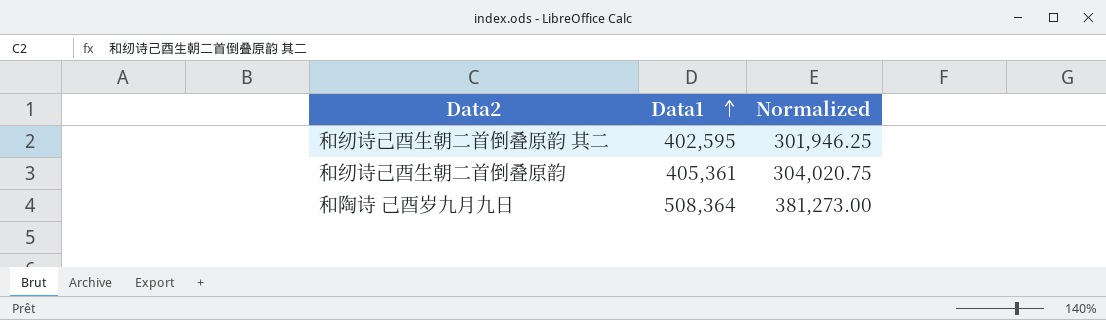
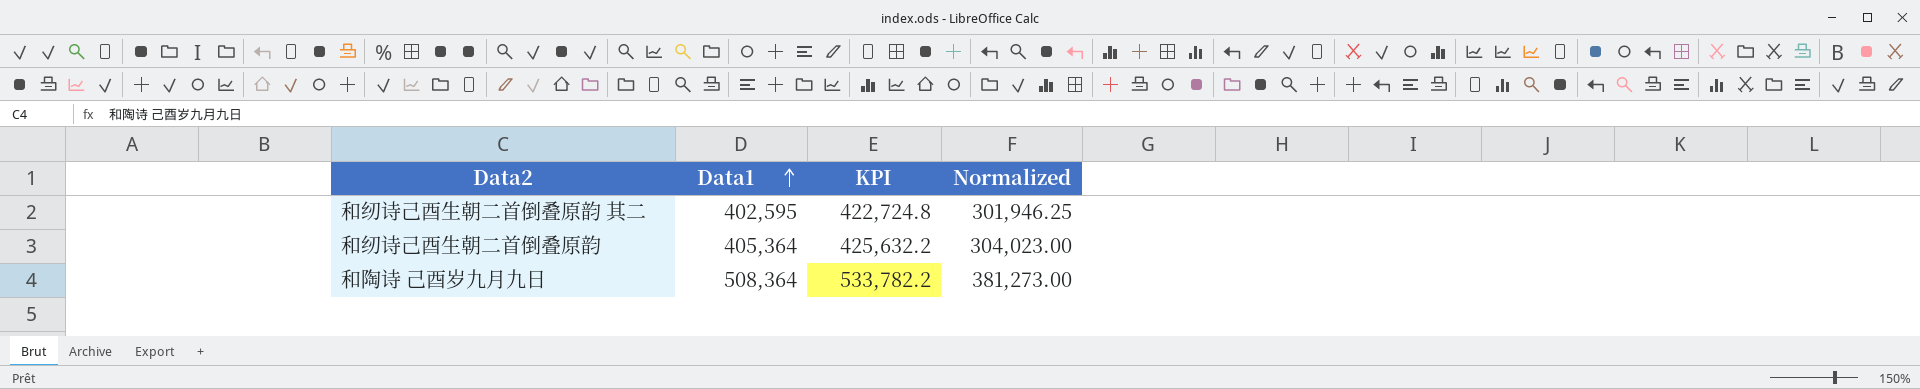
column KPI | formula: none -> [Data1] * 1.05
和纫诗己酉生朝二首倒叠原韵 | Data1: 405,361 -> 405,364
和纫诗己酉生朝二首倒叠原韵 | Normalized: 304,020.75 -> 304,023.00

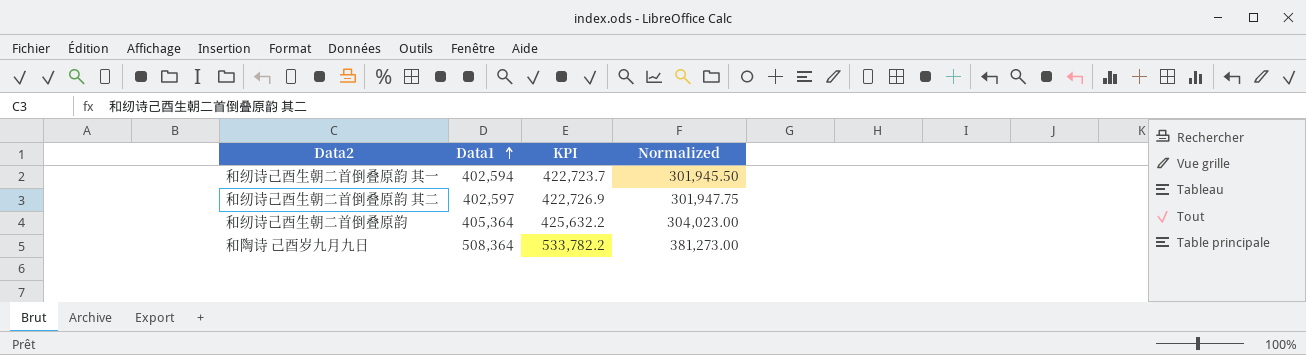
row 和纫诗己酉生朝二首倒叠原韵 其一: none -> 402,594 | 422,723.7 | 301,945.50
和纫诗己酉生朝二首倒叠原韵 其二 | Data1: 402,595 -> 402,597
和纫诗己酉生朝二首倒叠原韵 其二 | KPI: 422,724.8 -> 422,726.9
和纫诗己酉生朝二首倒叠原韵 其二 | Normalized: 301,946.25 -> 301,947.75

